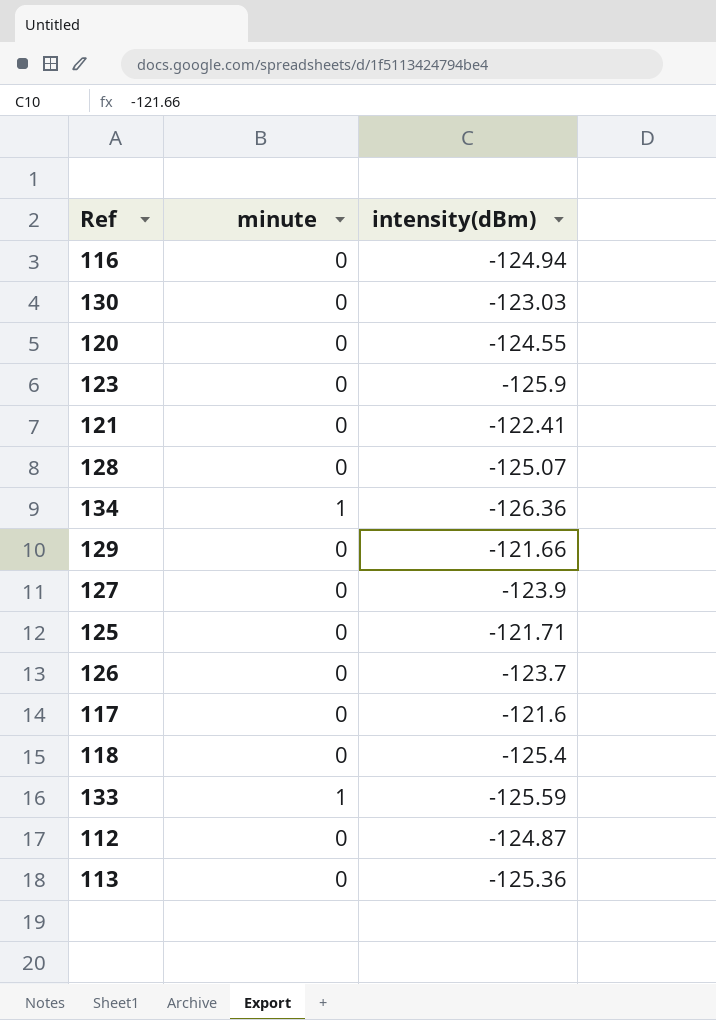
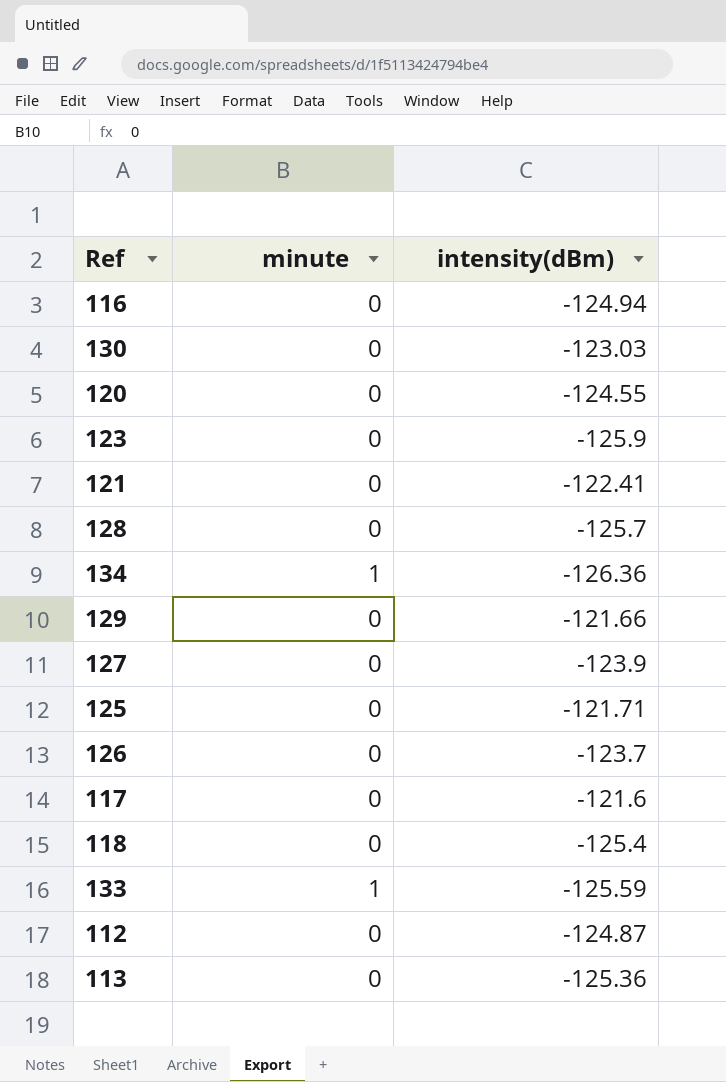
128 | intensity(dBm): -125.07 -> -125.7

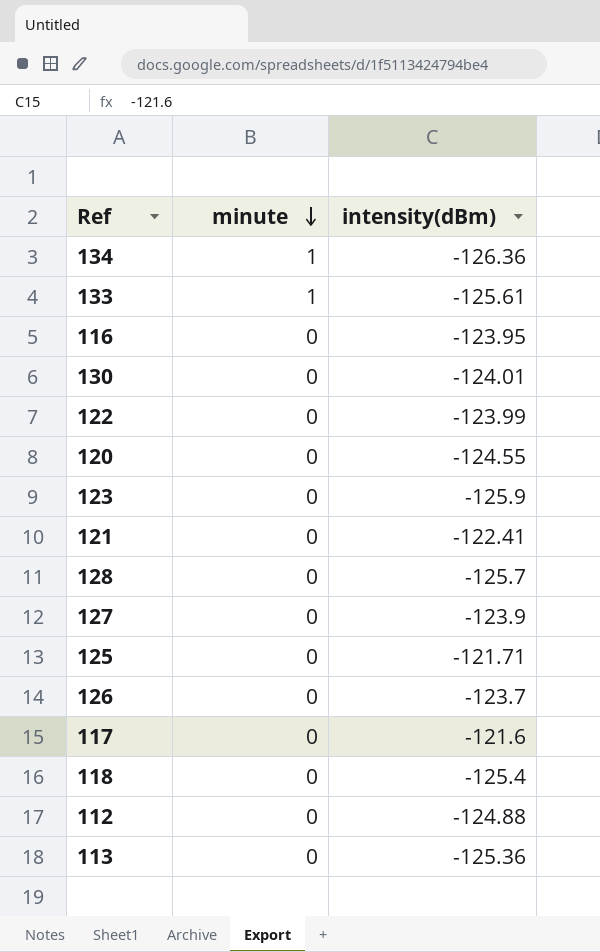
row order: none -> minute descending
row 129: 0 | -121.66 -> none
133 | intensity(dBm): -125.59 -> -125.61
116 | intensity(dBm): -124.94 -> -123.95
130 | intensity(dBm): -123.03 -> -124.01
row 122: none -> 0 | -123.99
112 | intensity(dBm): -124.87 -> -124.88

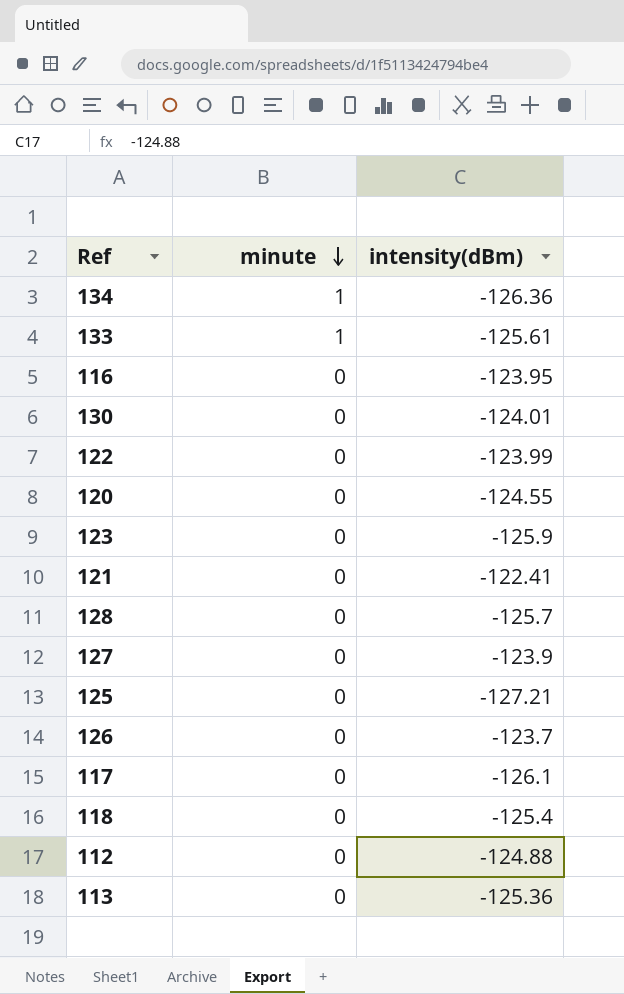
125 | intensity(dBm): -121.71 -> -127.21
117 | intensity(dBm): -121.6 -> -126.1

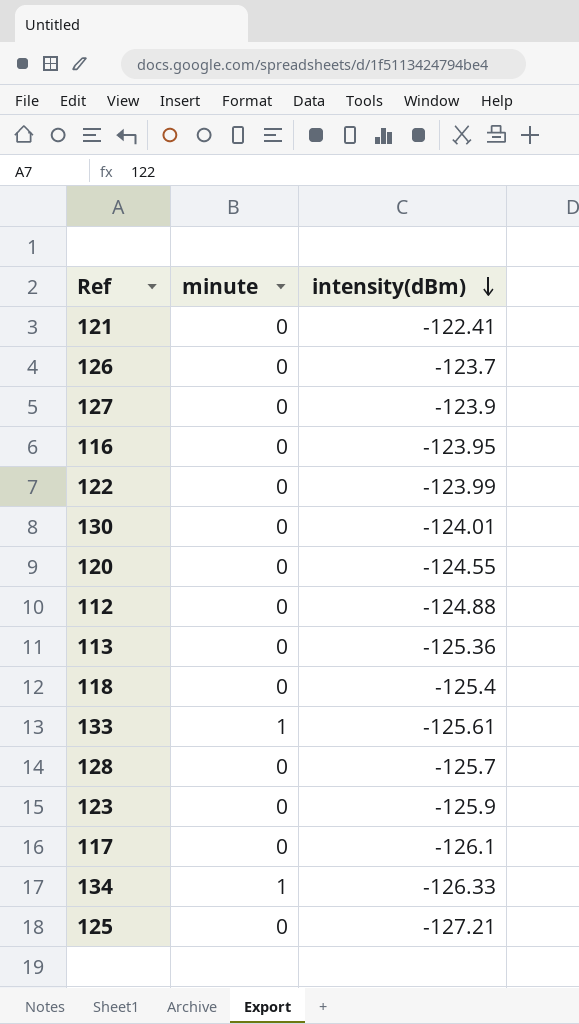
row order: minute descending -> intensity(dBm) descending
134 | intensity(dBm): -126.36 -> -126.33

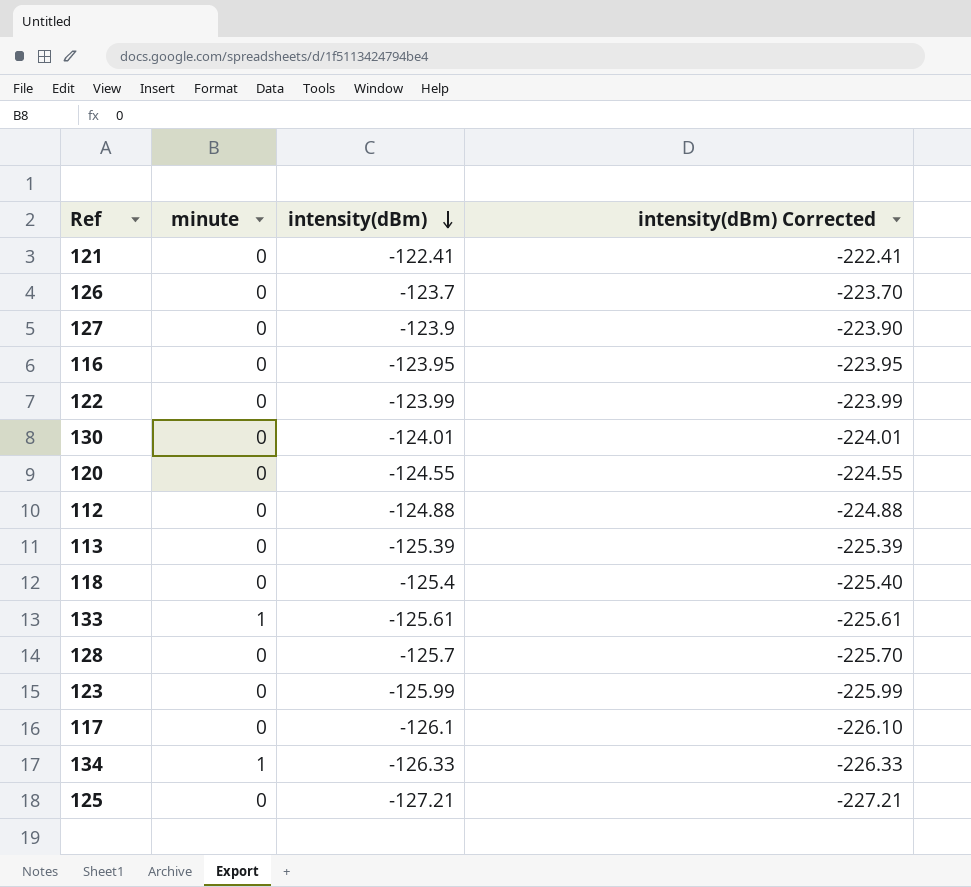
column intensity(dBm) Corrected | formula: none -> [intensity(dBm)] - 100
113 | intensity(dBm): -125.36 -> -125.39
123 | intensity(dBm): -125.9 -> -125.99

